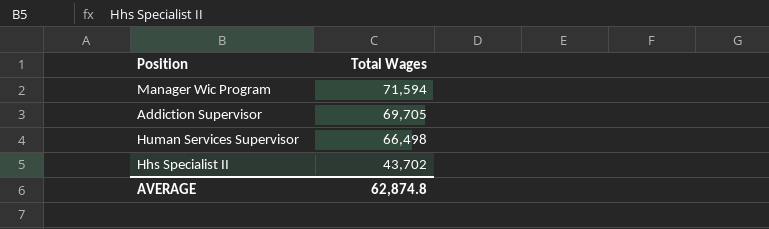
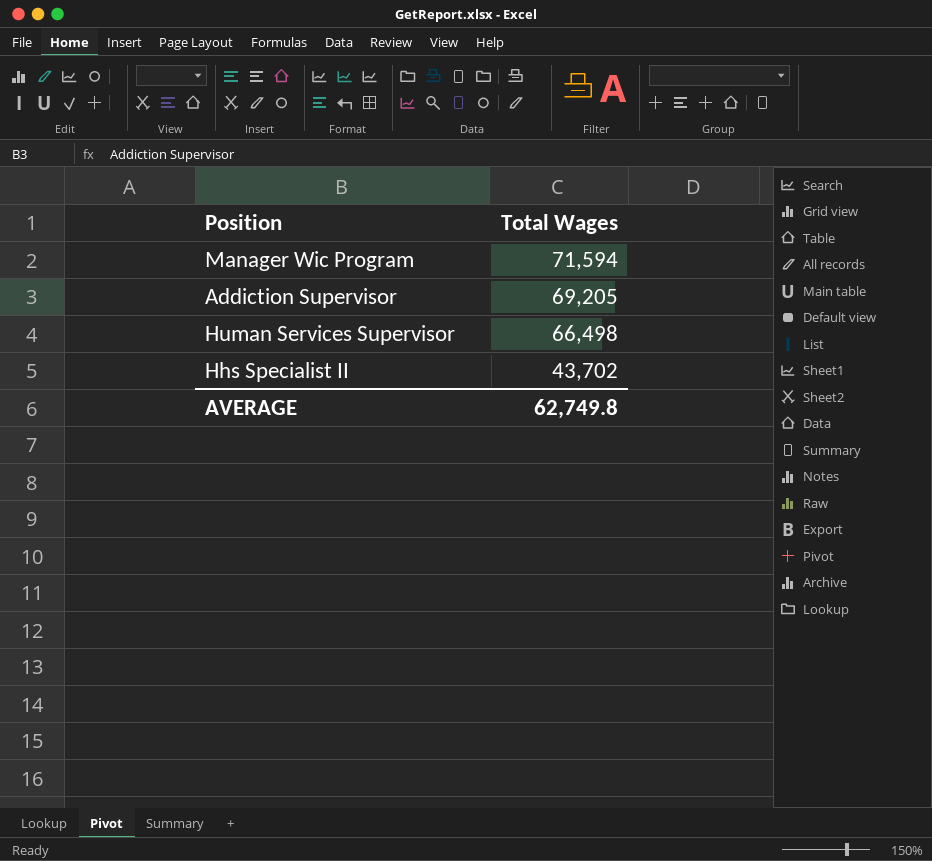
Addiction Supervisor | Total Wages: 69,705 -> 69,205
AVERAGE | Total Wages: 62,874.8 -> 62,749.8

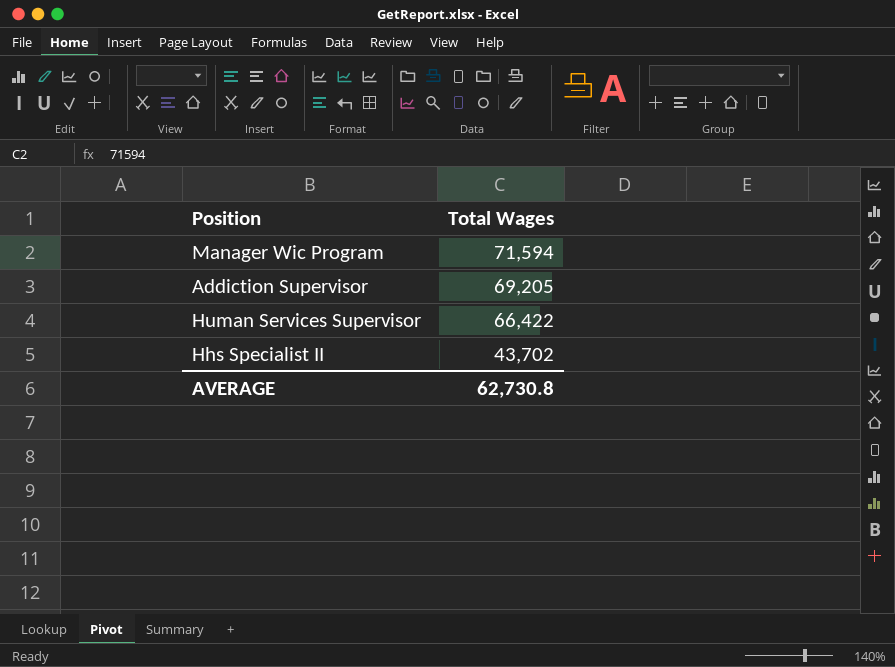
Human Services Supervisor | Total Wages: 66,498 -> 66,422
AVERAGE | Total Wages: 62,749.8 -> 62,730.8

